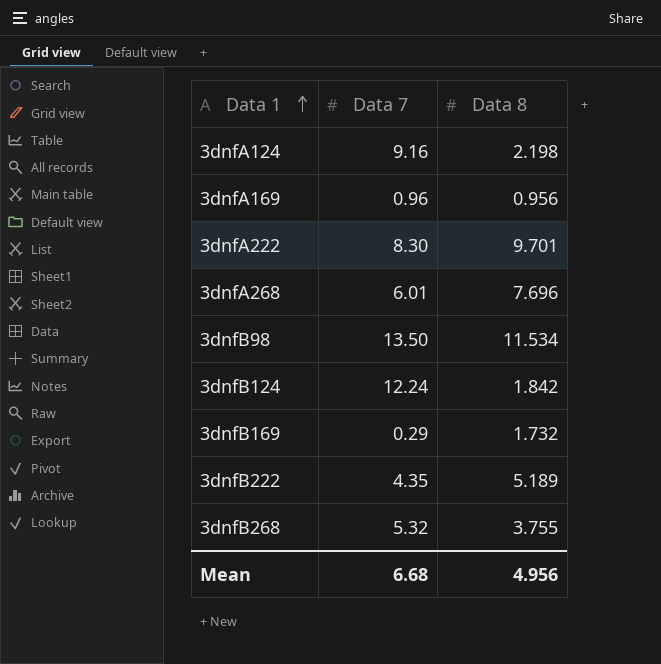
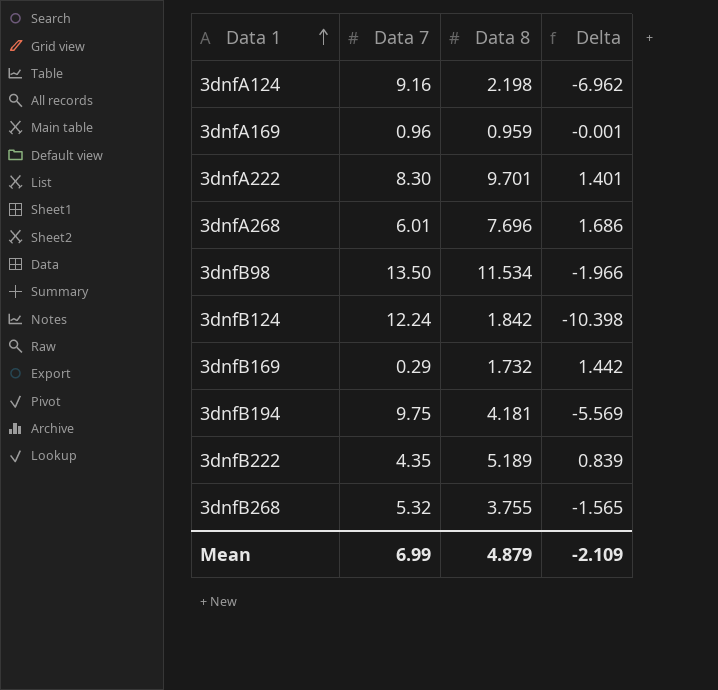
column Delta | formula: none -> [Data 8] - [Data 7]
3dnfA169 | Data 8: 0.956 -> 0.959
row 3dnfB194: none -> 9.75 | 4.181 | -5.569
Mean | Data 7: 6.68 -> 6.99
Mean | Data 8: 4.956 -> 4.879

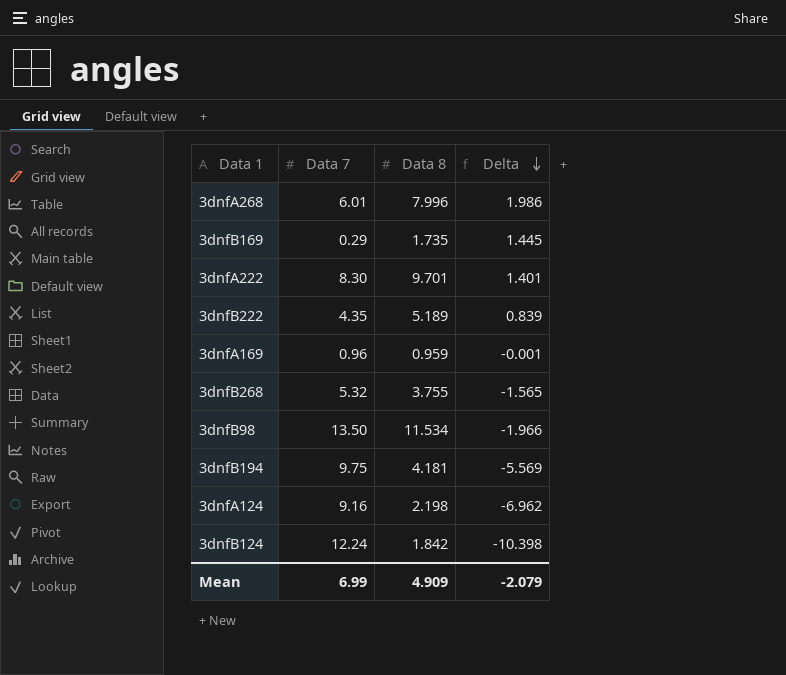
row order: Data 1 ascending -> Delta descending
3dnfA268 | Data 8: 7.696 -> 7.996
3dnfA268 | Delta: 1.686 -> 1.986
3dnfB169 | Data 8: 1.732 -> 1.735
3dnfB169 | Delta: 1.442 -> 1.445
Mean | Data 8: 4.879 -> 4.909
Mean | Delta: -2.109 -> -2.079

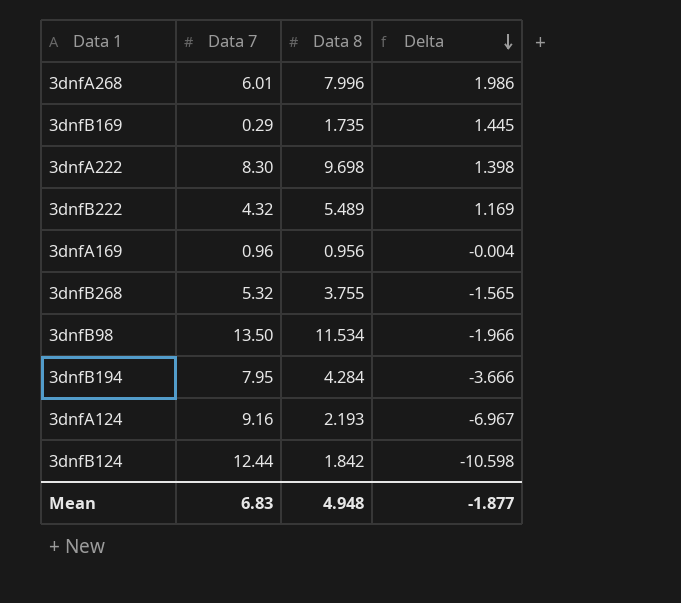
3dnfA222 | Data 8: 9.701 -> 9.698
3dnfA222 | Delta: 1.401 -> 1.398
3dnfB222 | Data 7: 4.35 -> 4.32
3dnfB222 | Data 8: 5.189 -> 5.489
3dnfB222 | Delta: 0.839 -> 1.169
3dnfA169 | Data 8: 0.959 -> 0.956
3dnfA169 | Delta: -0.001 -> -0.004
3dnfB194 | Data 7: 9.75 -> 7.95
3dnfB194 | Data 8: 4.181 -> 4.284
3dnfB194 | Delta: -5.569 -> -3.666
3dnfA124 | Data 8: 2.198 -> 2.193
3dnfA124 | Delta: -6.962 -> -6.967
3dnfB124 | Data 7: 12.24 -> 12.44
3dnfB124 | Delta: -10.398 -> -10.598
Mean | Data 7: 6.99 -> 6.83
Mean | Data 8: 4.909 -> 4.948
Mean | Delta: -2.079 -> -1.877

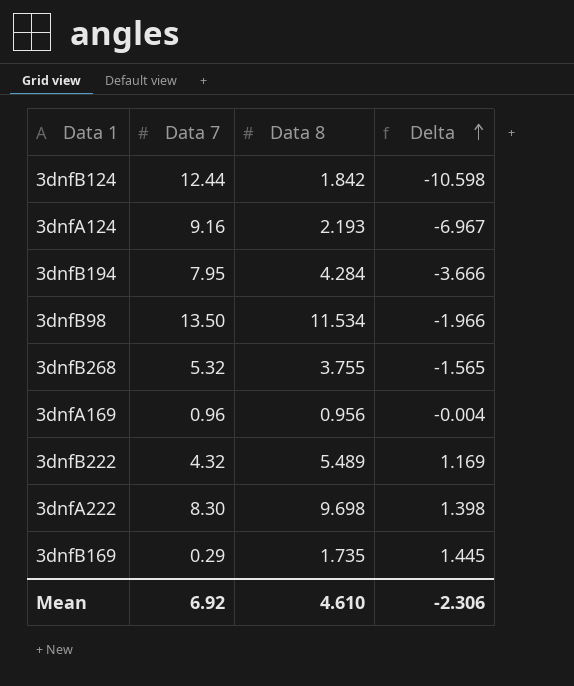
row order: Delta descending -> Delta ascending
row 3dnfA268: 6.01 | 7.996 | 1.986 -> none
Mean | Data 7: 6.83 -> 6.92
Mean | Data 8: 4.948 -> 4.610
Mean | Delta: -1.877 -> -2.306

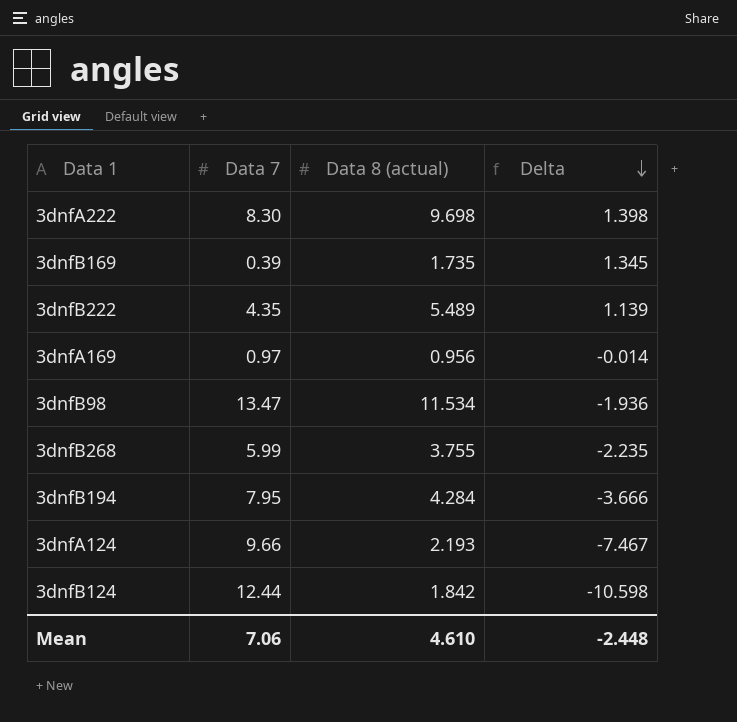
row order: Delta ascending -> Delta descending
column name: Data 8 -> Data 8 (actual)
3dnfB169 | Data 7: 0.29 -> 0.39
3dnfB169 | Delta: 1.445 -> 1.345
3dnfB222 | Data 7: 4.32 -> 4.35
3dnfB222 | Delta: 1.169 -> 1.139
3dnfA169 | Data 7: 0.96 -> 0.97
3dnfA169 | Delta: -0.004 -> -0.014
3dnfB98 | Data 7: 13.50 -> 13.47
3dnfB98 | Delta: -1.966 -> -1.936
3dnfB268 | Data 7: 5.32 -> 5.99
3dnfB268 | Delta: -1.565 -> -2.235
3dnfA124 | Data 7: 9.16 -> 9.66
3dnfA124 | Delta: -6.967 -> -7.467
Mean | Data 7: 6.92 -> 7.06
Mean | Delta: -2.306 -> -2.448

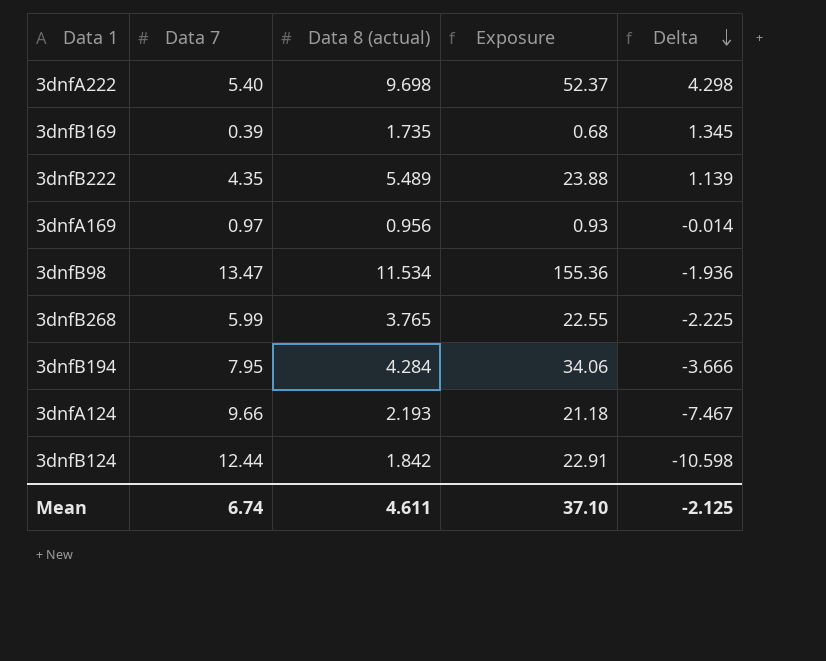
column Exposure | formula: none -> [Data 7] * [Data 8 (actual)]
3dnfA222 | Data 7: 8.30 -> 5.40
3dnfA222 | Delta: 1.398 -> 4.298
3dnfB268 | Data 8 (actual): 3.755 -> 3.765
3dnfB268 | Delta: -2.235 -> -2.225
Mean | Data 7: 7.06 -> 6.74
Mean | Data 8 (actual): 4.610 -> 4.611
Mean | Delta: -2.448 -> -2.125

